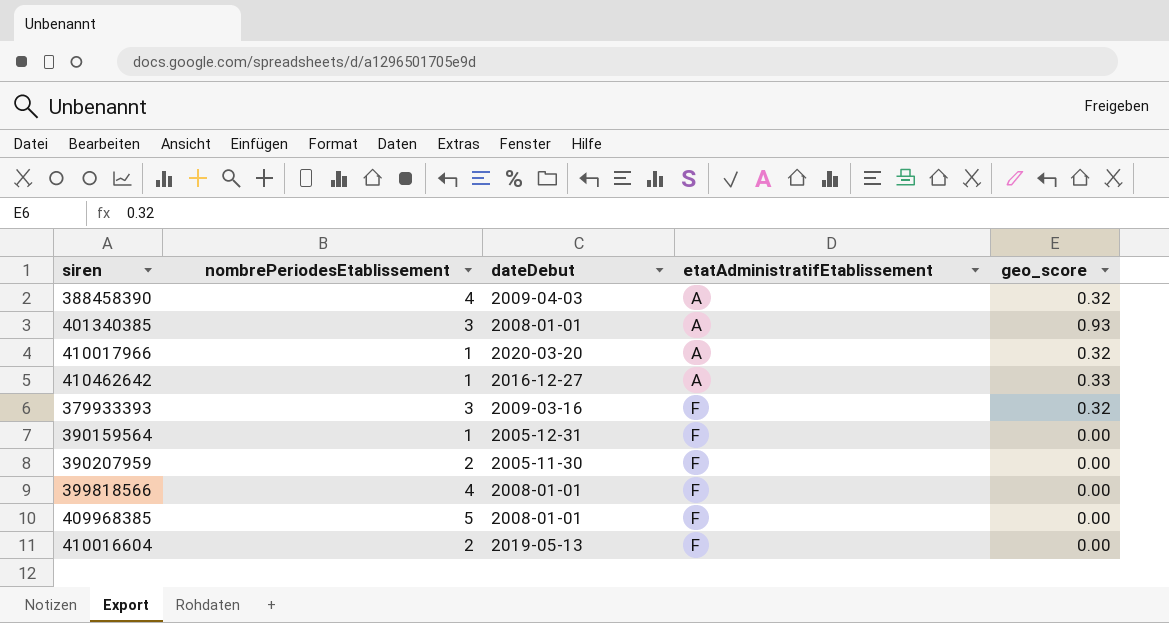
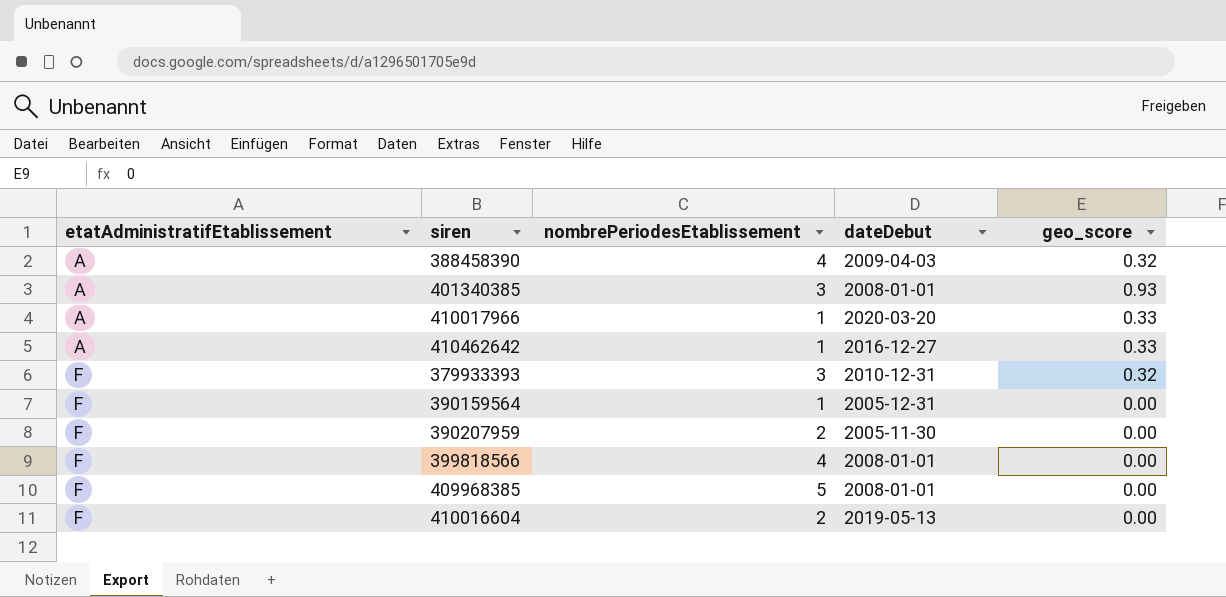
column etatAdministratifEtablissement | position: 4 -> 1
410017966 | geo_score: 0.32 -> 0.33
379933393 | dateDebut: 2009-03-16 -> 2010-12-31

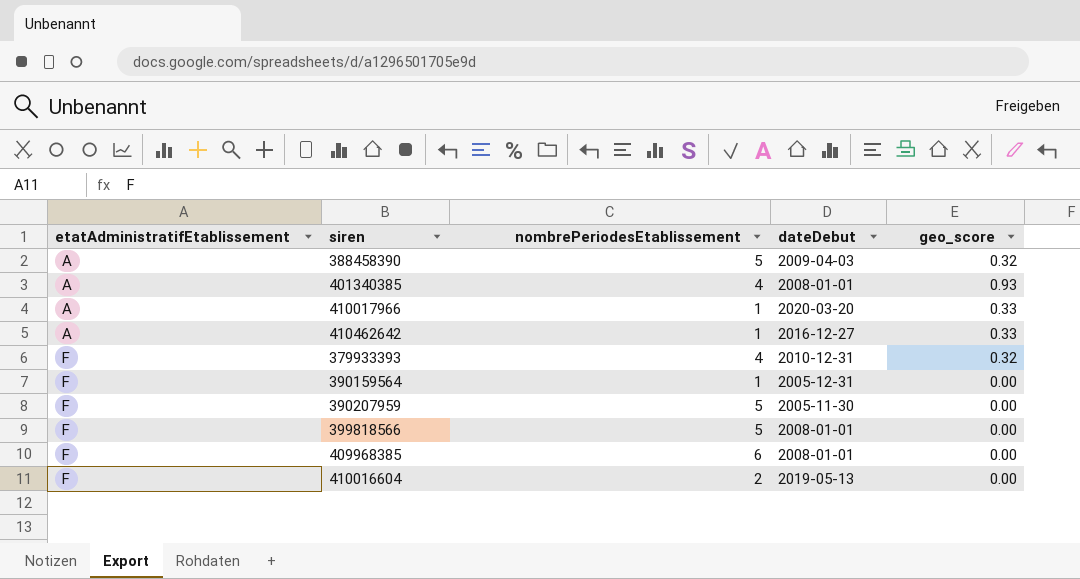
388458390 | nombrePeriodesEtablissement: 4 -> 5
401340385 | nombrePeriodesEtablissement: 3 -> 4
379933393 | nombrePeriodesEtablissement: 3 -> 4
390207959 | nombrePeriodesEtablissement: 2 -> 5
399818566 | nombrePeriodesEtablissement: 4 -> 5
409968385 | nombrePeriodesEtablissement: 5 -> 6

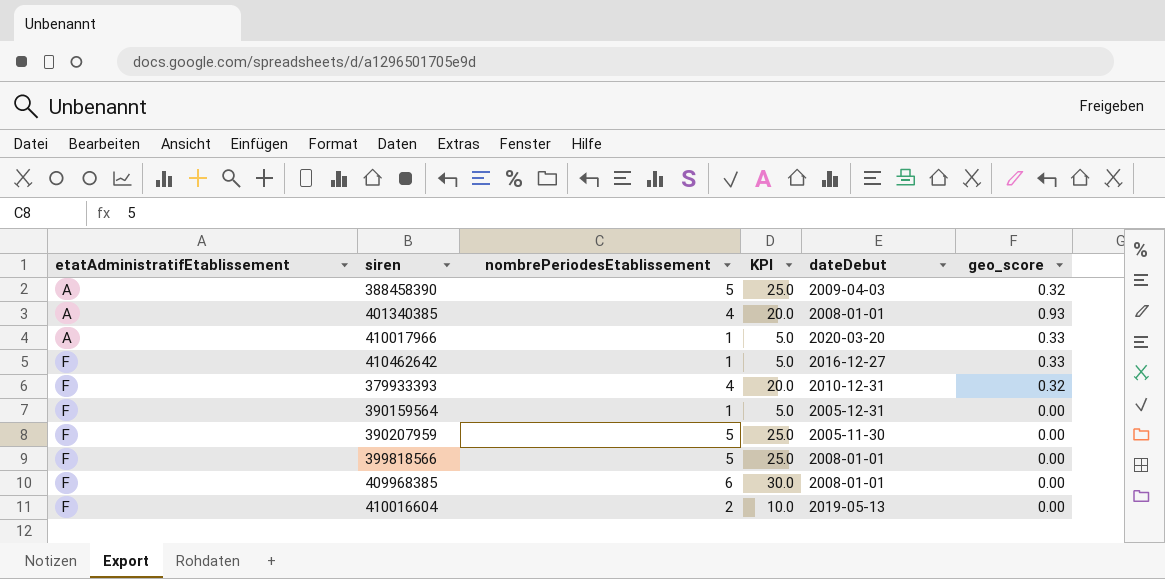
column KPI | formula: none -> [nombrePeriodesEtablissement] * 5
410462642 | etatAdministratifEtablissement: A -> F

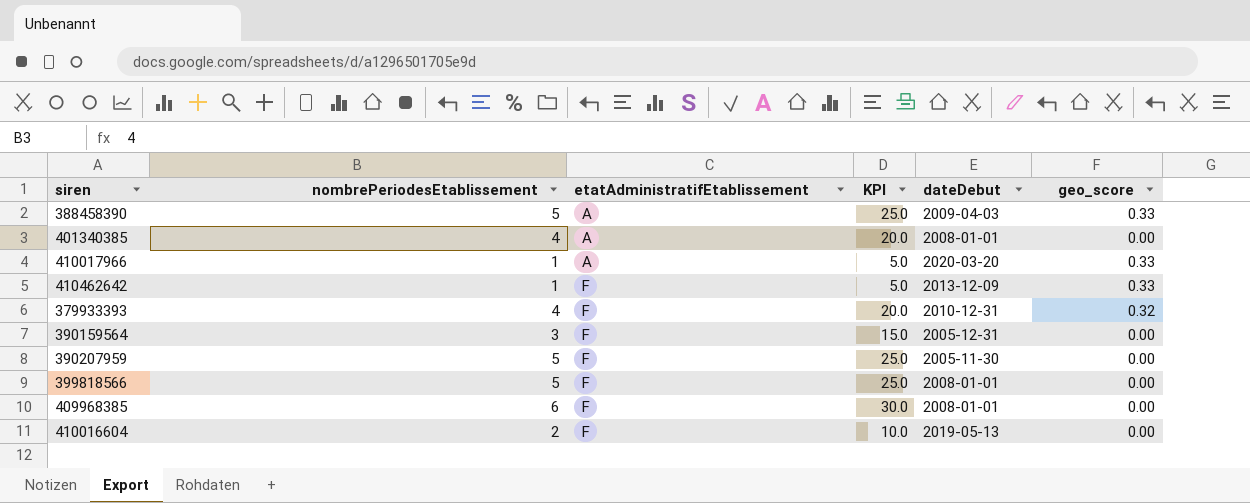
column etatAdministratifEtablissement | position: 1 -> 3
388458390 | geo_score: 0.32 -> 0.33
401340385 | geo_score: 0.93 -> 0.00
410462642 | dateDebut: 2016-12-27 -> 2013-12-09
390159564 | nombrePeriodesEtablissement: 1 -> 3
390159564 | KPI: 5.0 -> 15.0

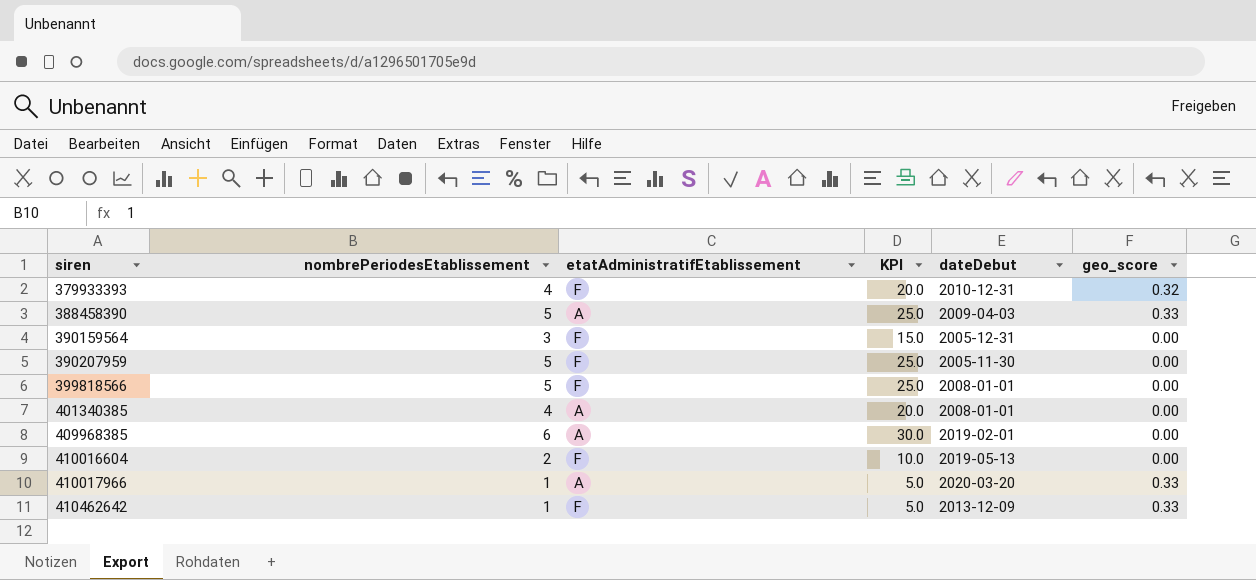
row order: etatAdministratifEtablissement ascending -> siren ascending
409968385 | etatAdministratifEtablissement: F -> A
409968385 | dateDebut: 2008-01-01 -> 2019-02-01

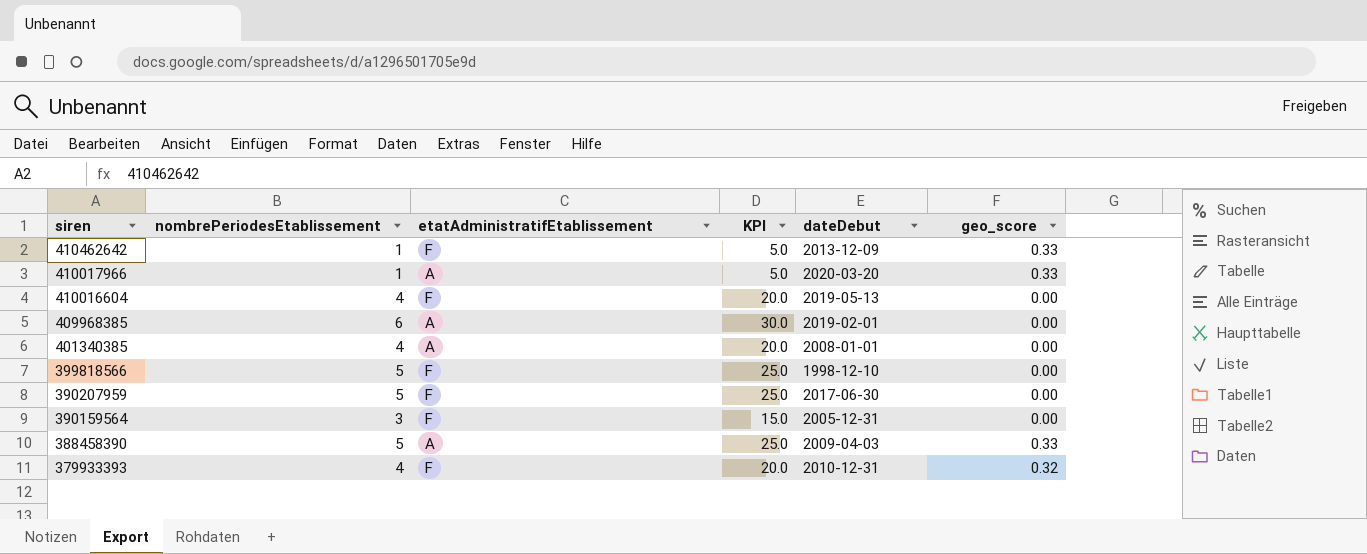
row order: siren ascending -> siren descending
410016604 | nombrePeriodesEtablissement: 2 -> 4
410016604 | KPI: 10.0 -> 20.0
399818566 | dateDebut: 2008-01-01 -> 1998-12-10
390207959 | dateDebut: 2005-11-30 -> 2017-06-30

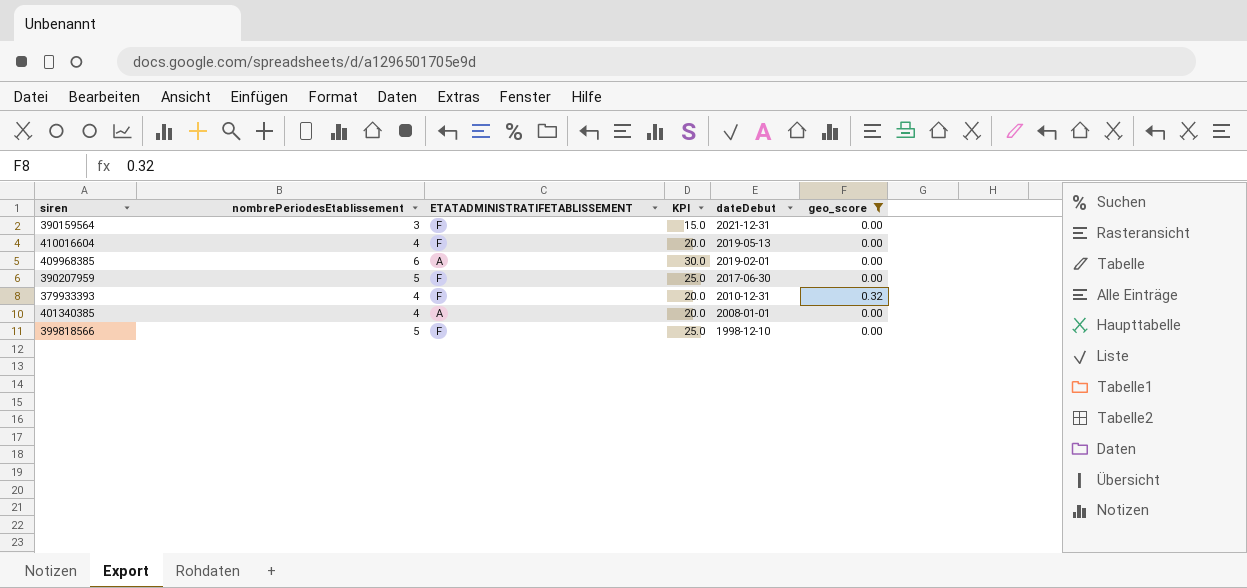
filter: none -> geo_score != 0.33
row order: siren descending -> dateDebut descending
column name: etatAdministratifEtablissement -> ETATADMINISTRATIFETABLISSEMENT
390159564 | dateDebut: 2005-12-31 -> 2021-12-31

